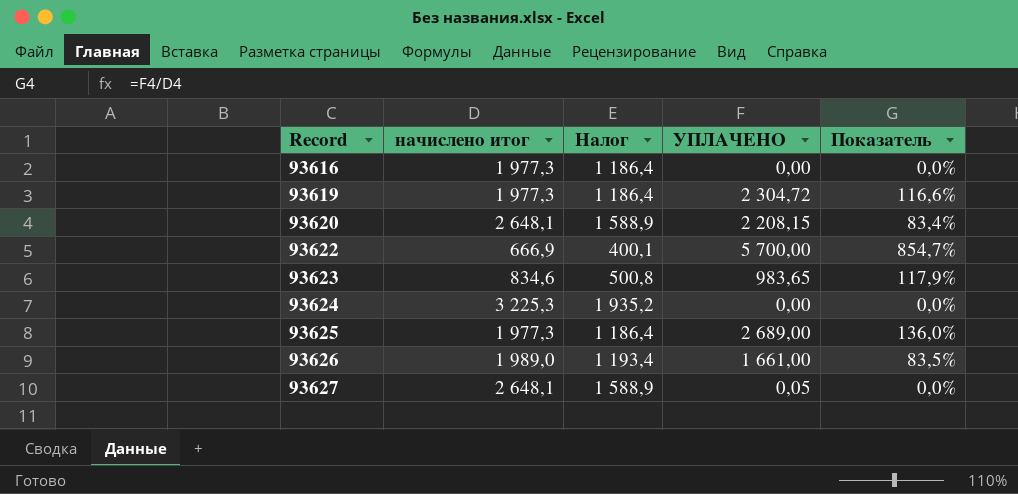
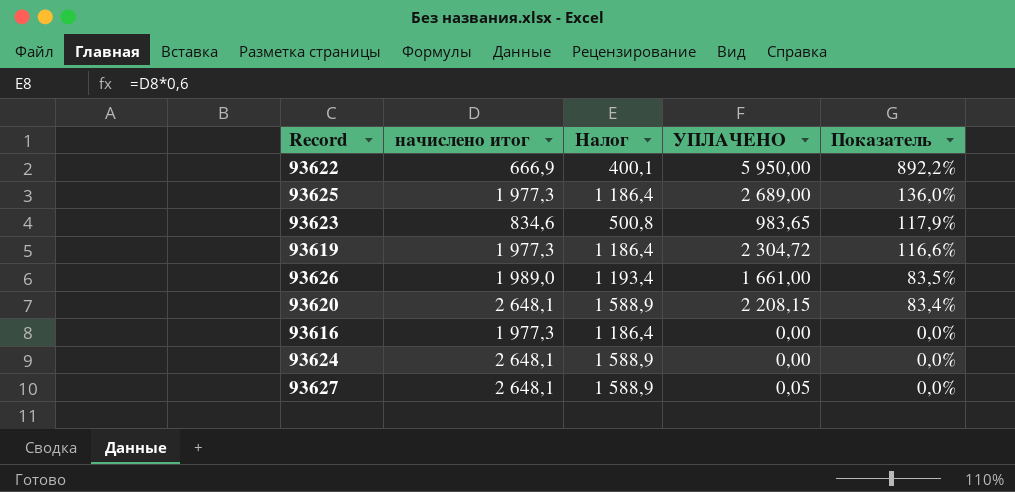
row order: Record ascending -> Показатель descending
93622 | УПЛАЧЕНО: 5 700,00 -> 5 950,00
93622 | Показатель: 854,7% -> 892,2%
93624 | начислено итог: 3 225,3 -> 2 648,1
93624 | Налог: 1 935,2 -> 1 588,9

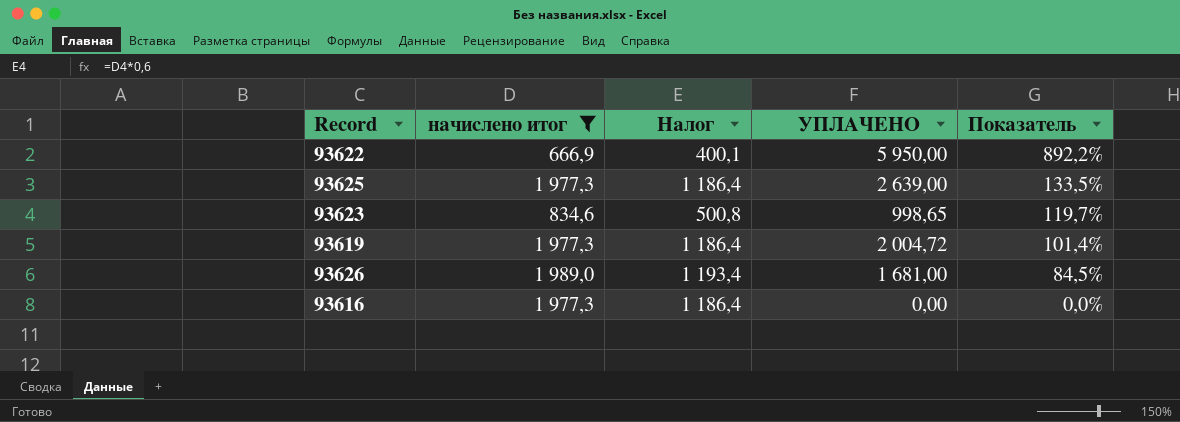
filter: none -> начислено итог != 2 648,1
93625 | УПЛАЧЕНО: 2 689,00 -> 2 639,00
93625 | Показатель: 136,0% -> 133,5%
93623 | УПЛАЧЕНО: 983,65 -> 998,65
93623 | Показатель: 117,9% -> 119,7%
93619 | УПЛАЧЕНО: 2 304,72 -> 2 004,72
93619 | Показатель: 116,6% -> 101,4%
93626 | УПЛАЧЕНО: 1 661,00 -> 1 681,00
93626 | Показатель: 83,5% -> 84,5%

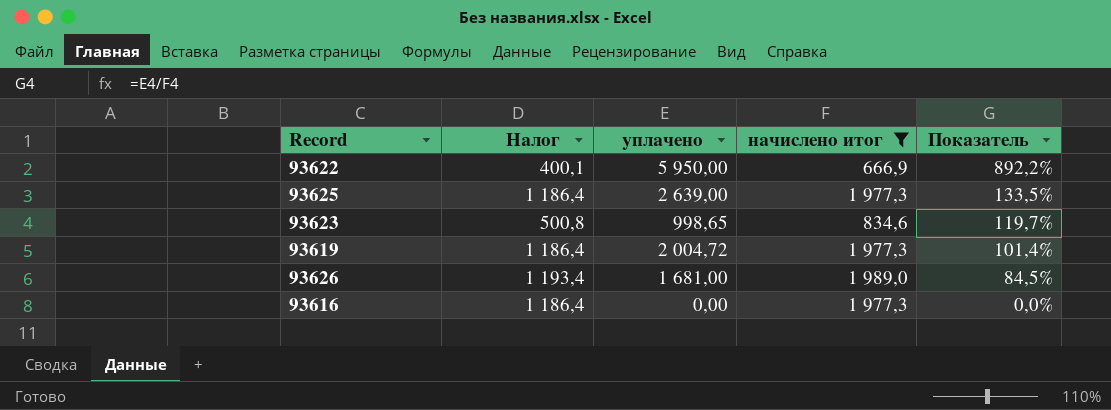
column name: УПЛАЧЕНО -> уплачено
column начислено итог | position: 2 -> 4

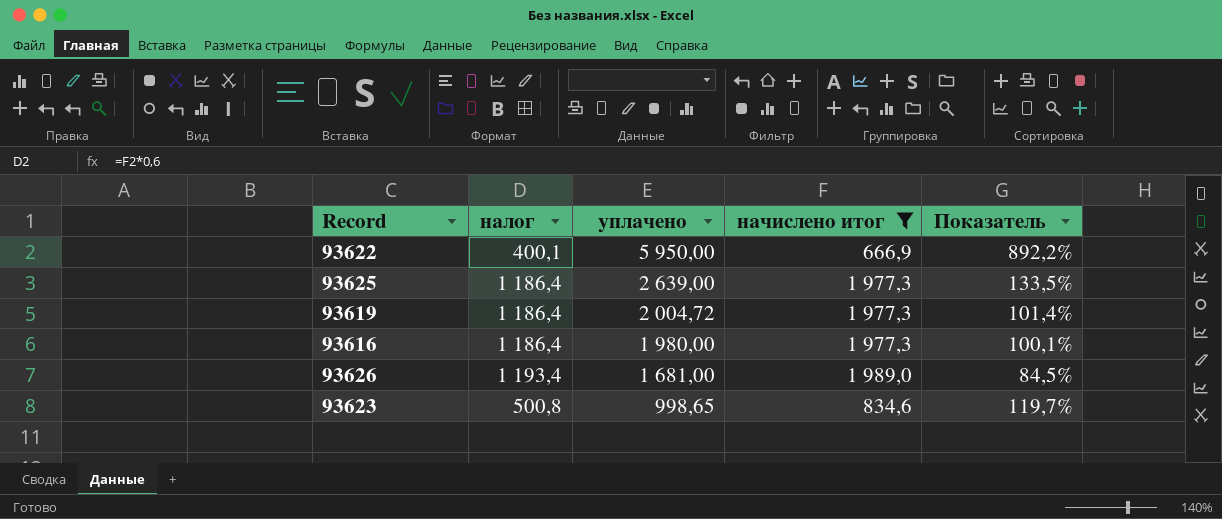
row order: Показатель descending -> уплачено descending
column name: Налог -> налог
93616 | уплачено: 0,00 -> 1 980,00
93616 | Показатель: 0,0% -> 100,1%

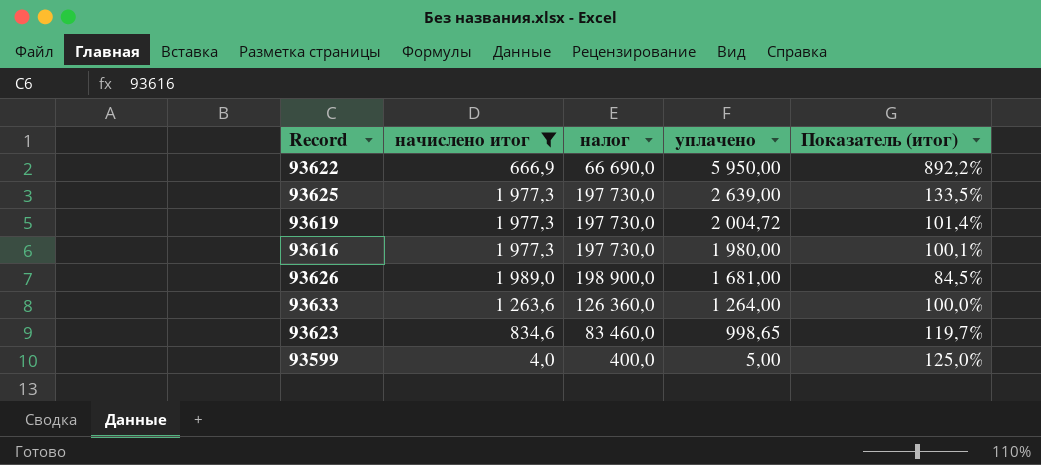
column начислено итог | position: 4 -> 2
column налог | formula: [начислено итог] * 0,6 -> [начислено итог] * 100
column name: Показатель -> Показатель (итог)
row 93633: none -> 1 263,6 | 126 360,0 | 1 264,00 | 100,0%
row 93599: none -> 4,0 | 400,0 | 5,00 | 125,0%

